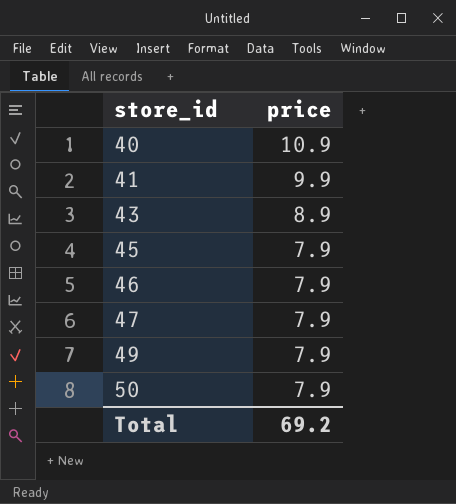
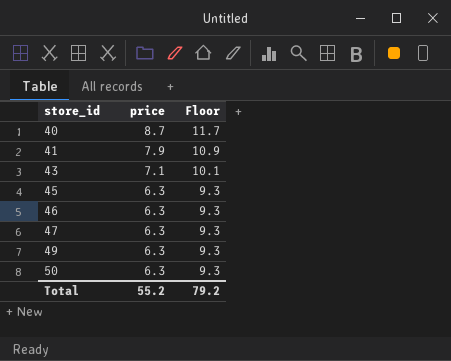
column Floor | formula: none -> [price] + 3
40 | price: 10.9 -> 8.7
41 | price: 9.9 -> 7.9
43 | price: 8.9 -> 7.1
45 | price: 7.9 -> 6.3
46 | price: 7.9 -> 6.3
47 | price: 7.9 -> 6.3
49 | price: 7.9 -> 6.3
50 | price: 7.9 -> 6.3
Total | price: 69.2 -> 55.2

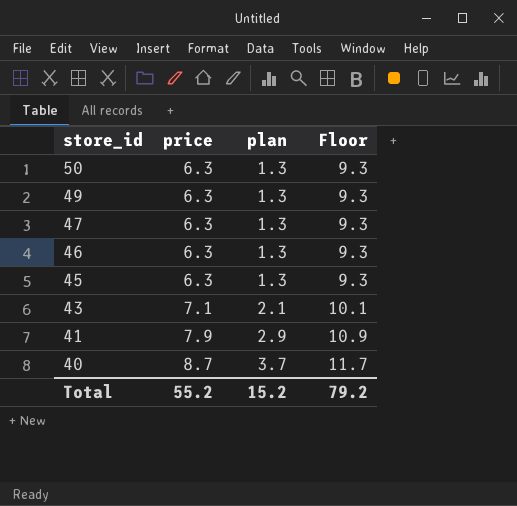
row order: store_id ascending -> store_id descending
column plan | formula: none -> [price] - 5

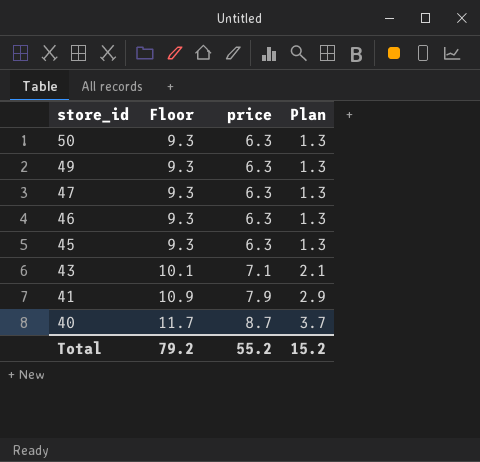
column Floor | position: 4 -> 2
column name: plan -> Plan

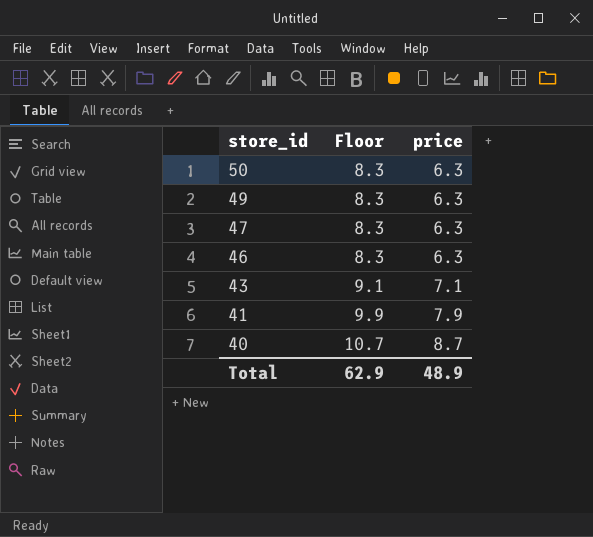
column Plan | formula: [price] - 5 -> none
column Floor | formula: [price] + 3 -> [price] + 2
row 45: 9.3 | 6.3 | 1.3 -> none
Total | Floor: 79.2 -> 62.9
Total | price: 55.2 -> 48.9

